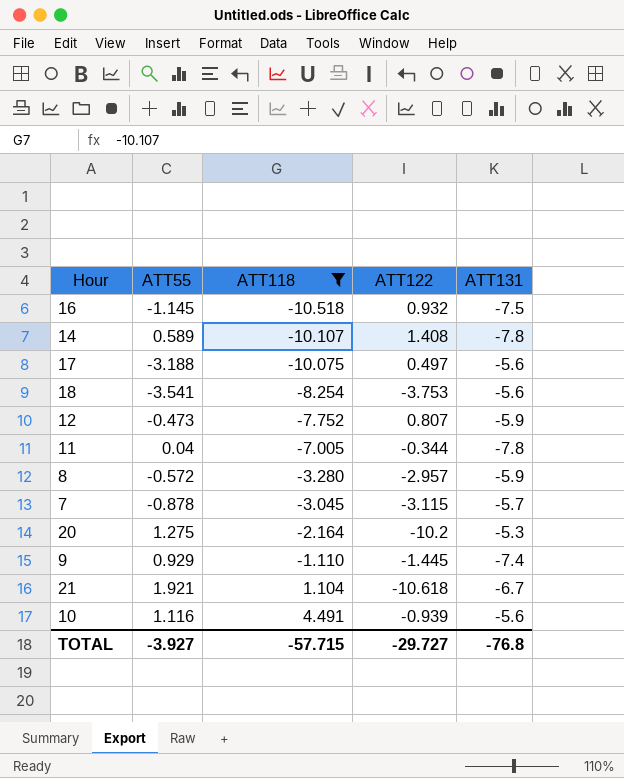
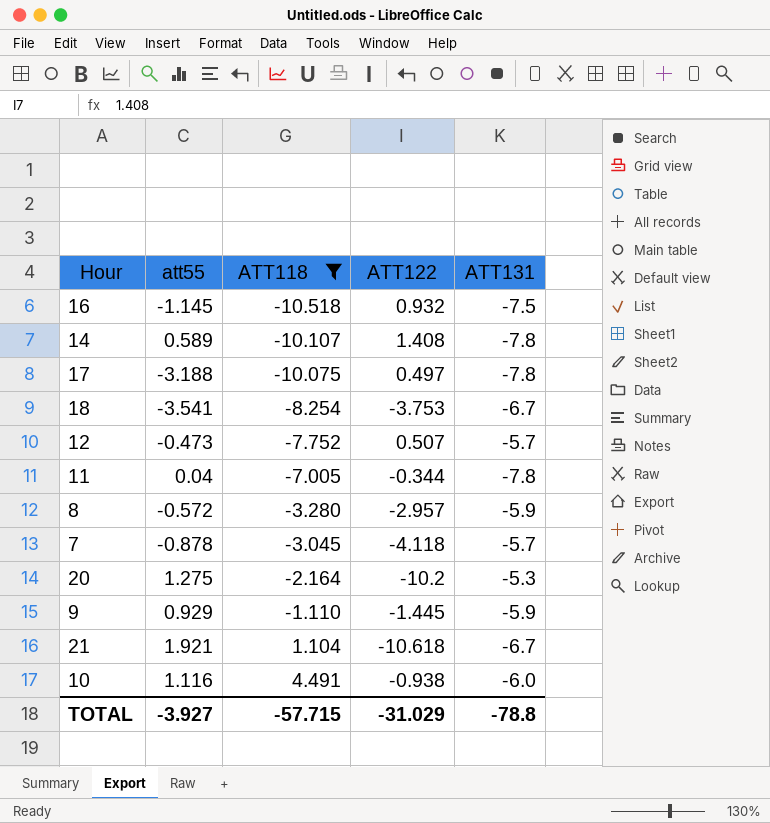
column name: ATT55 -> att55
17 | ATT131: -5.6 -> -7.8
18 | ATT131: -5.6 -> -6.7
12 | ATT122: 0.807 -> 0.507
12 | ATT131: -5.9 -> -5.7
7 | ATT122: -3.115 -> -4.118
9 | ATT131: -7.4 -> -5.9
10 | ATT122: -0.939 -> -0.938
10 | ATT131: -5.6 -> -6.0
TOTAL | ATT122: -29.727 -> -31.029
TOTAL | ATT131: -76.8 -> -78.8

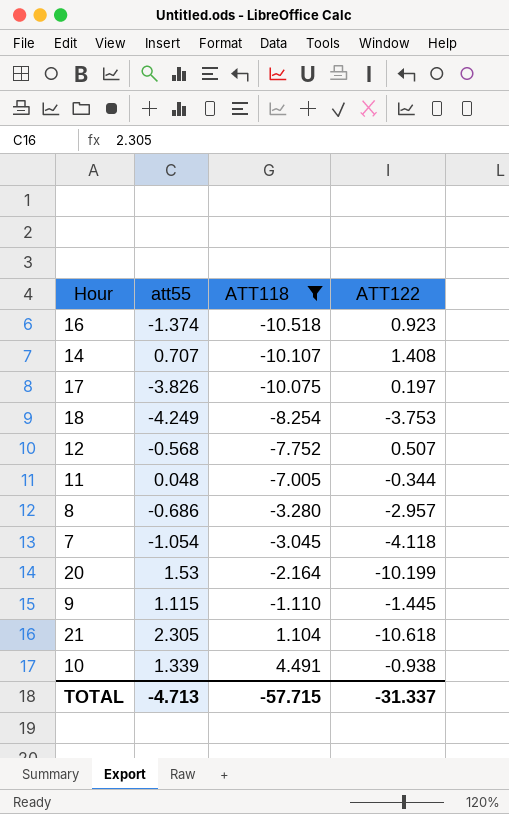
column ATT131 | position: 5 -> none
16 | att55: -1.145 -> -1.374
16 | ATT122: 0.932 -> 0.923
14 | att55: 0.589 -> 0.707
17 | att55: -3.188 -> -3.826
17 | ATT122: 0.497 -> 0.197
18 | att55: -3.541 -> -4.249
12 | att55: -0.473 -> -0.568
11 | att55: 0.04 -> 0.048
8 | att55: -0.572 -> -0.686
7 | att55: -0.878 -> -1.054
20 | att55: 1.275 -> 1.53
20 | ATT122: -10.2 -> -10.199
9 | att55: 0.929 -> 1.115
21 | att55: 1.921 -> 2.305
10 | att55: 1.116 -> 1.339
TOTAL | att55: -3.927 -> -4.713
TOTAL | ATT122: -31.029 -> -31.337

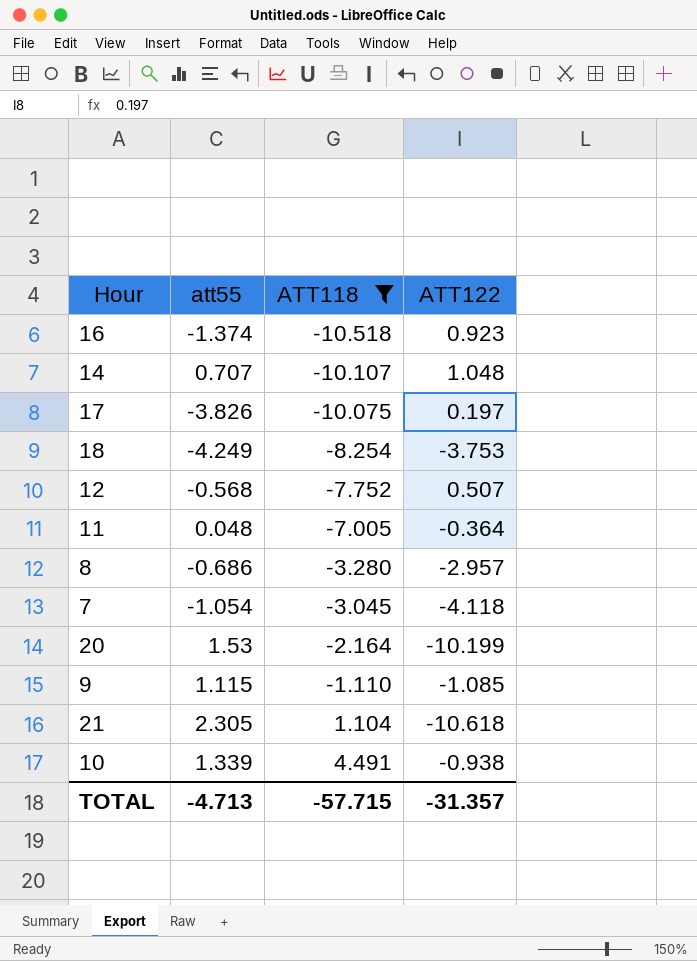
14 | ATT122: 1.408 -> 1.048
11 | ATT122: -0.344 -> -0.364
9 | ATT122: -1.445 -> -1.085
TOTAL | ATT122: -31.337 -> -31.357

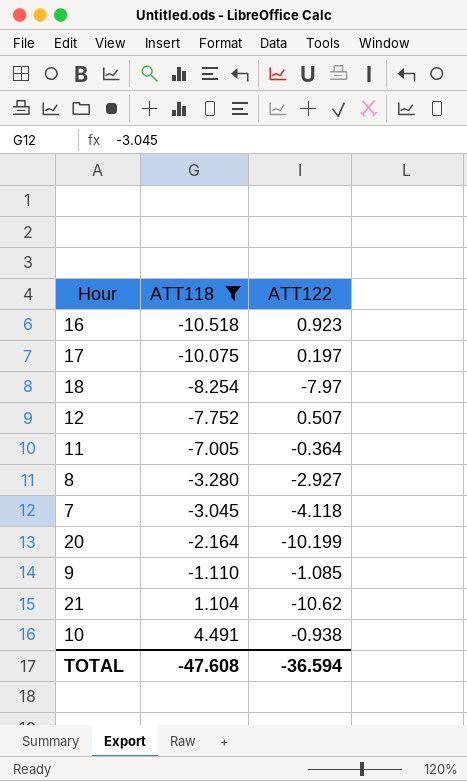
column att55 | position: 2 -> none
row 14: 0.707 | -10.107 | 1.048 -> none
18 | ATT122: -3.753 -> -7.97
8 | ATT122: -2.957 -> -2.927
21 | ATT122: -10.618 -> -10.62
TOTAL | ATT118: -57.715 -> -47.608
TOTAL | ATT122: -31.357 -> -36.594

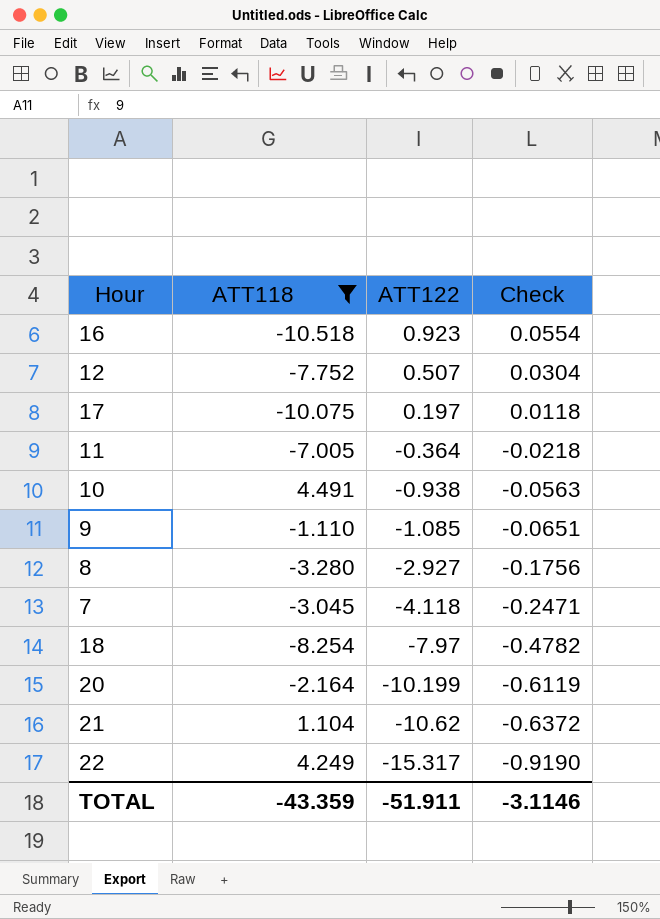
row order: ATT118 ascending -> ATT122 descending
column Check | formula: none -> [ATT122] * 0.06
row 22: none -> 4.249 | -15.317 | -0.9190
TOTAL | ATT118: -47.608 -> -43.359
TOTAL | ATT122: -36.594 -> -51.911

